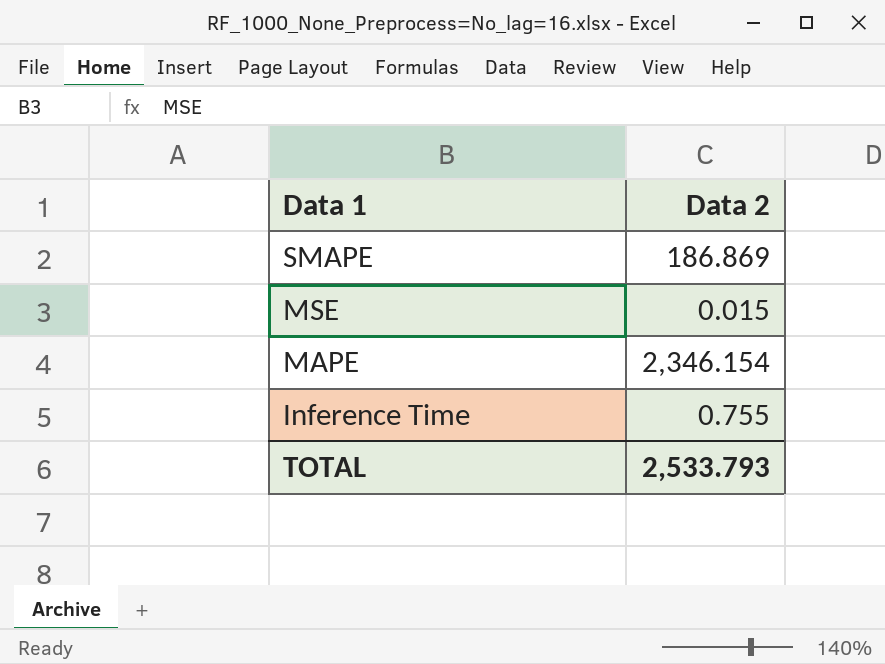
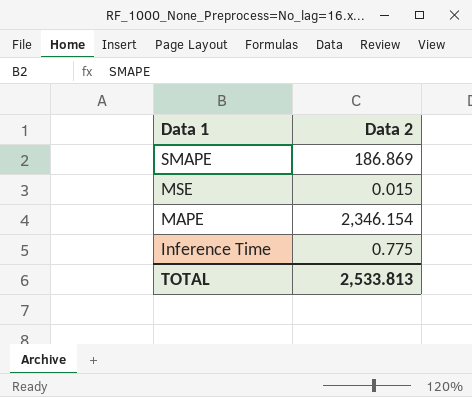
Inference Time | Data 2: 0.755 -> 0.775
TOTAL | Data 2: 2,533.793 -> 2,533.813

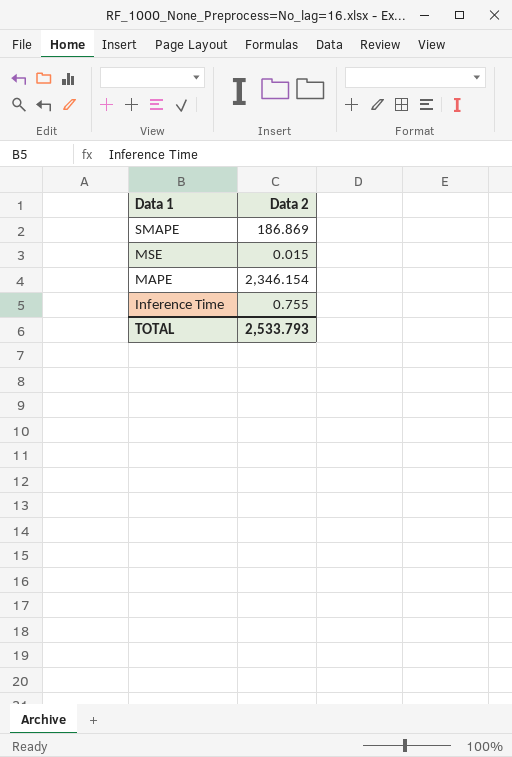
Inference Time | Data 2: 0.775 -> 0.755
TOTAL | Data 2: 2,533.813 -> 2,533.793

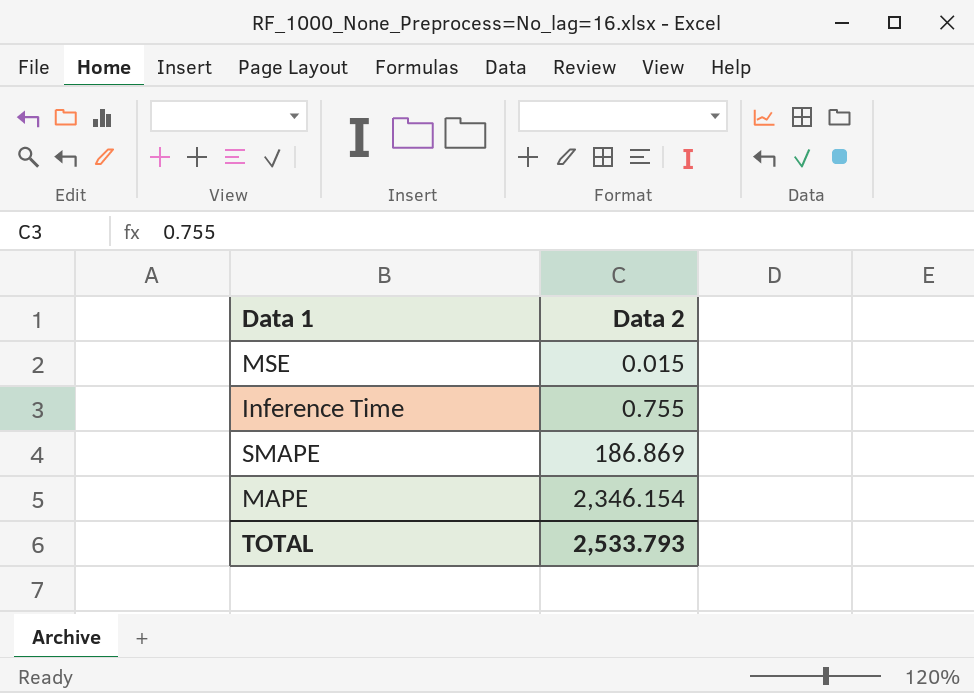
row order: Data 1 descending -> Data 2 ascending

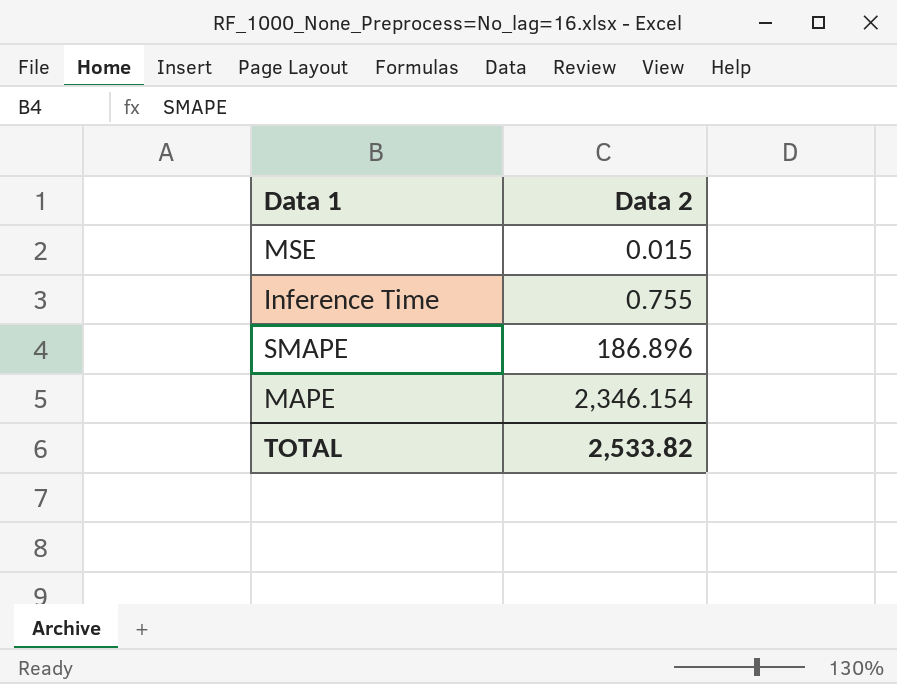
SMAPE | Data 2: 186.869 -> 186.896
TOTAL | Data 2: 2,533.793 -> 2,533.82

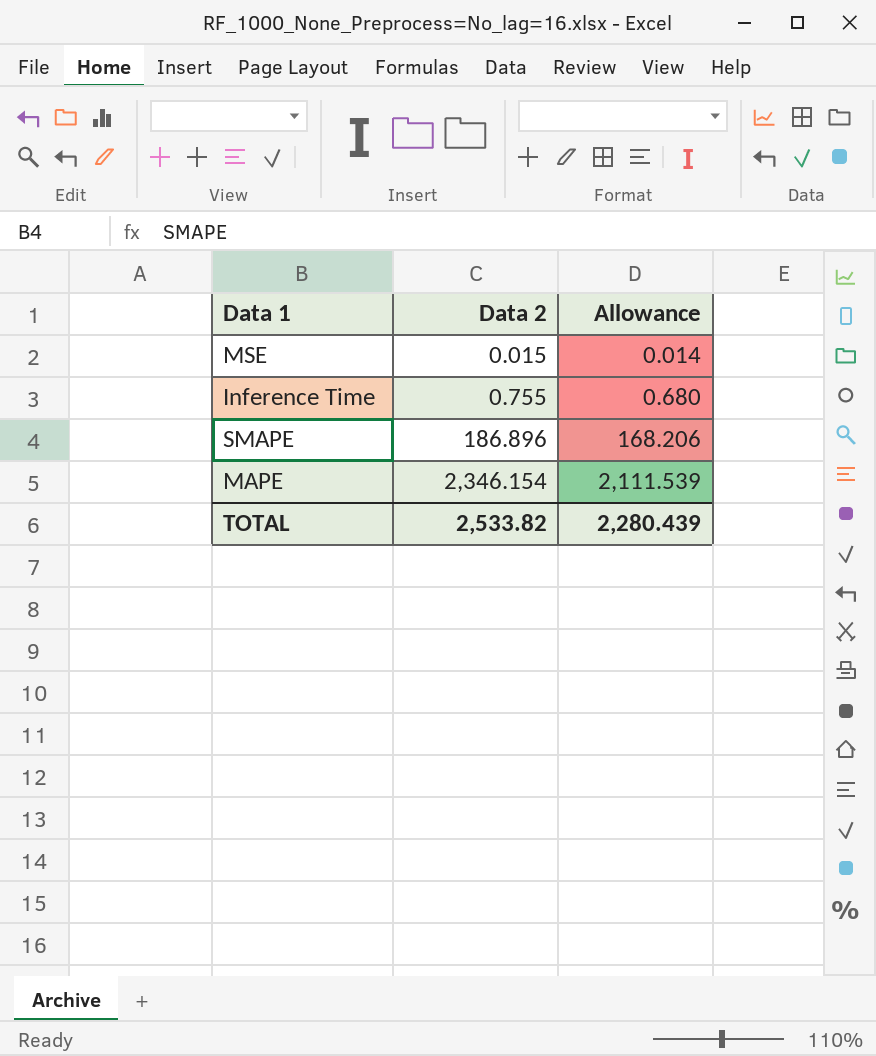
column Allowance | formula: none -> [Data 2] * 0.9

